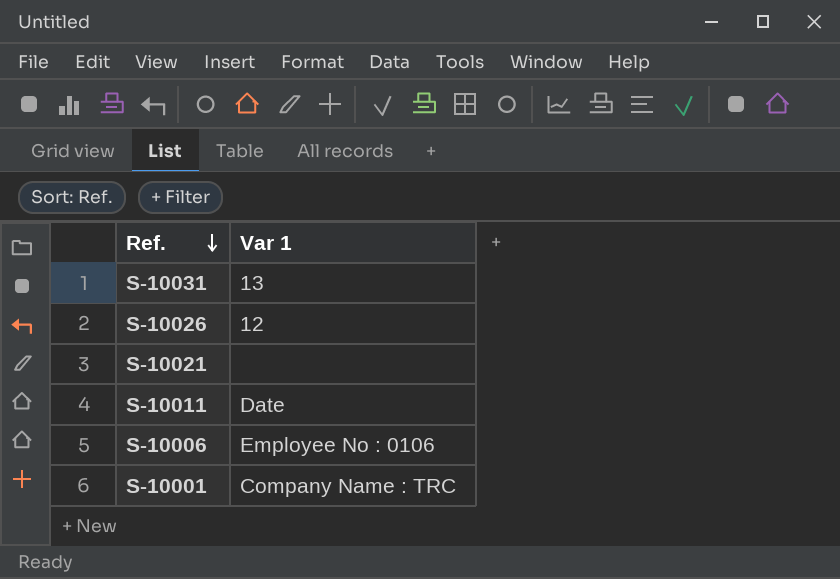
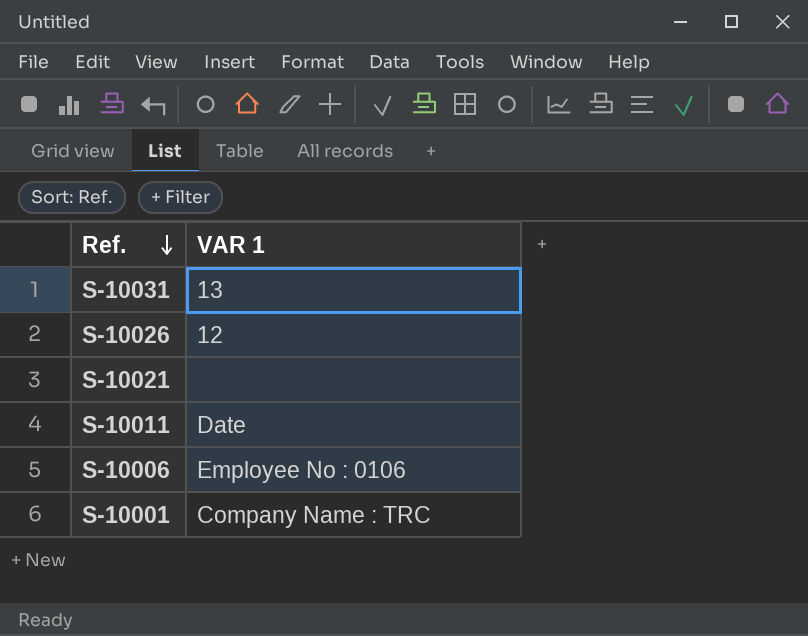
column name: Var 1 -> VAR 1

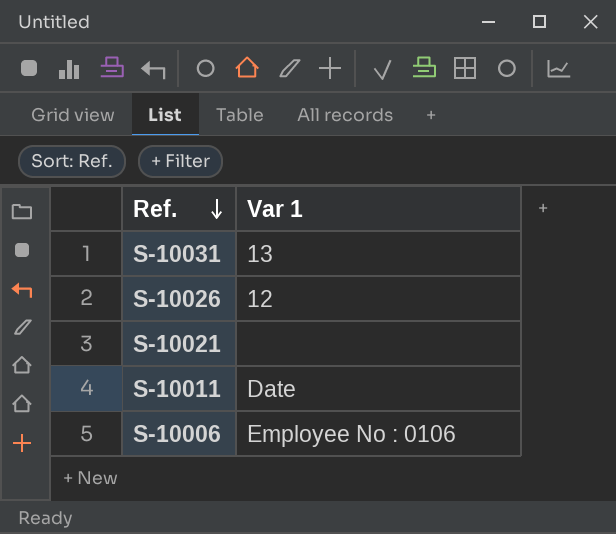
column name: VAR 1 -> Var 1
row S-10001: Company Name : TRC -> none

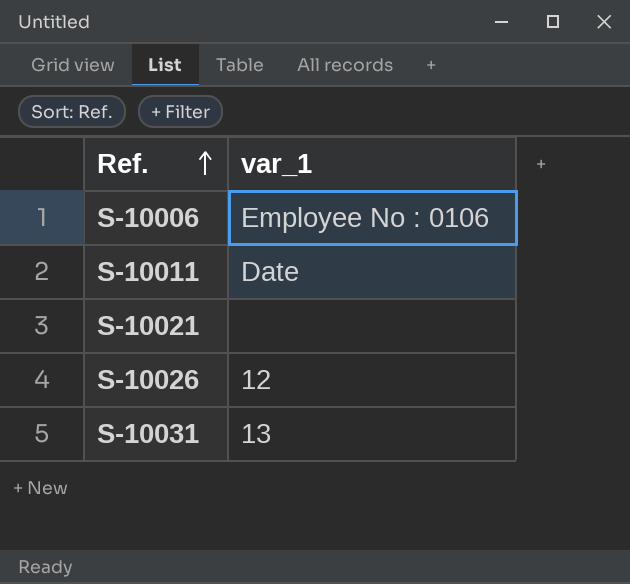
row order: Ref. descending -> Ref. ascending
column name: Var 1 -> var_1

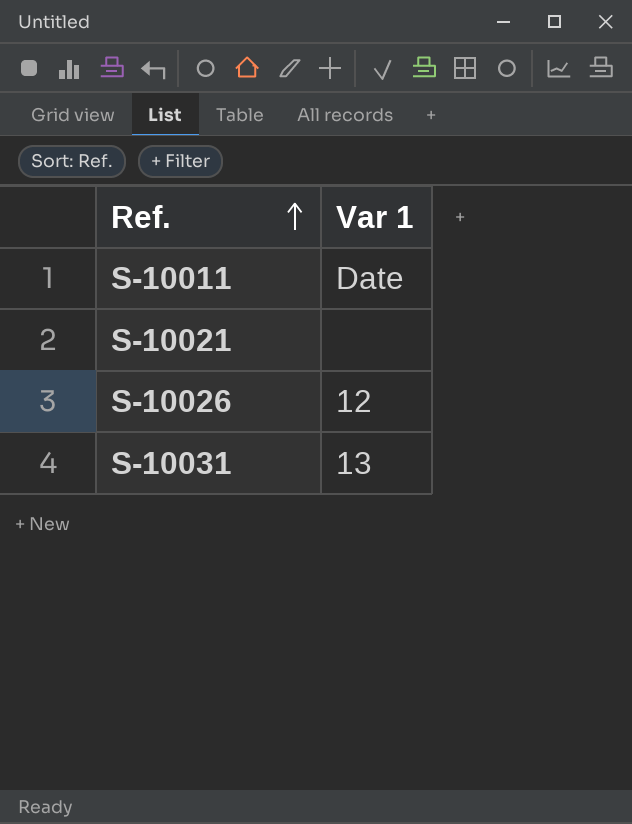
column name: var_1 -> Var 1
row S-10006: Employee No : 0106 -> none

